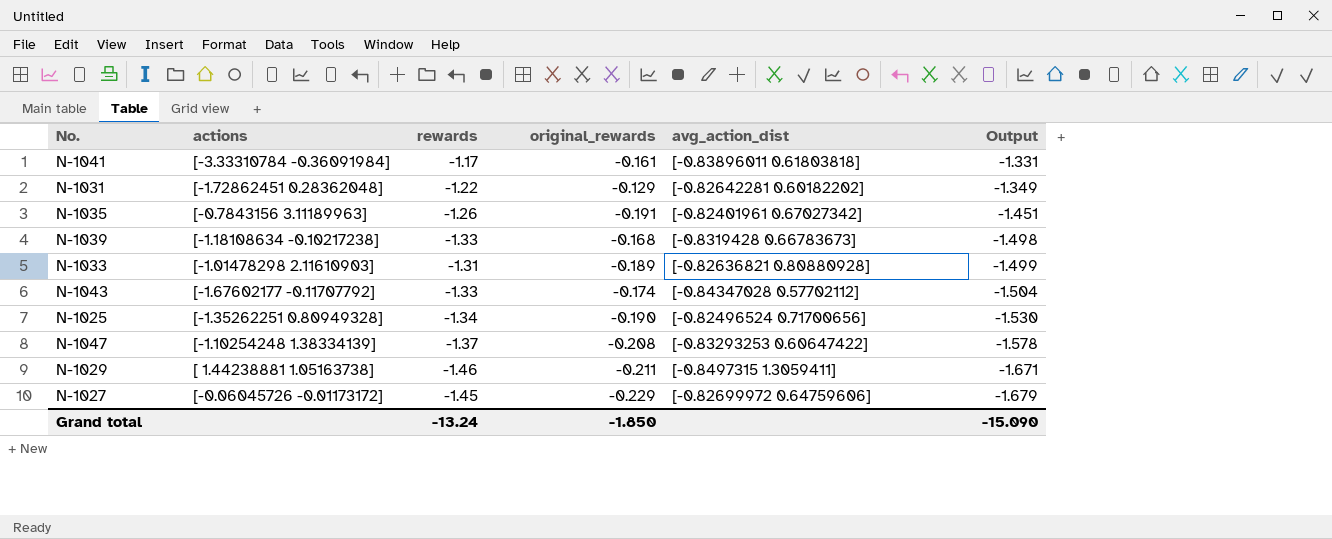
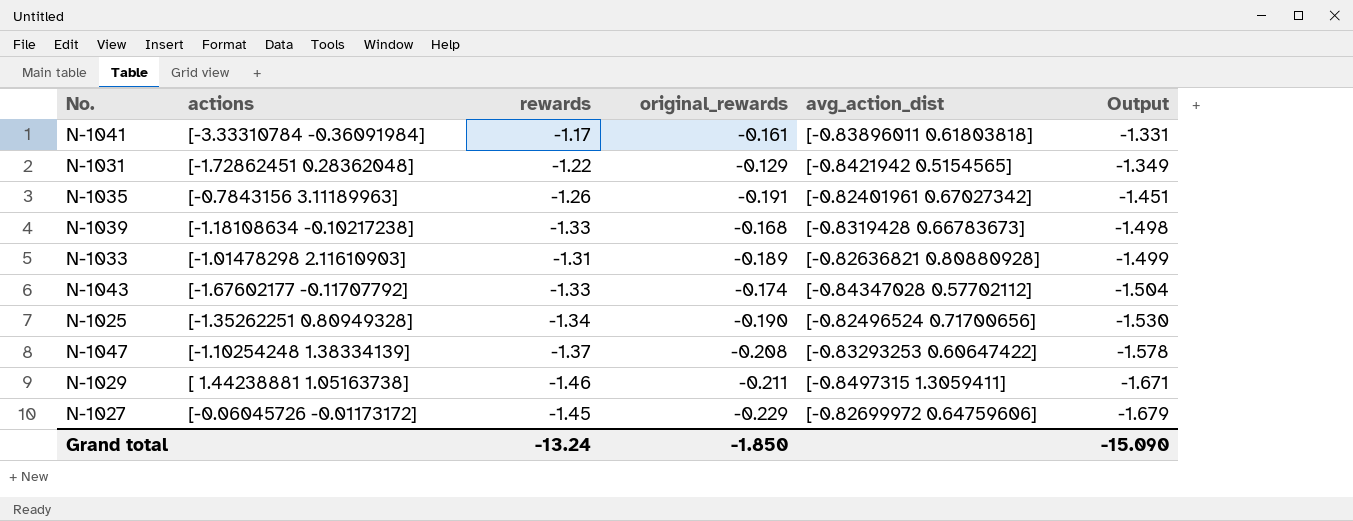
N-1031 | avg_action_dist: [-0.82642281 0.60182202] -> [-0.8421942 0.5154565]

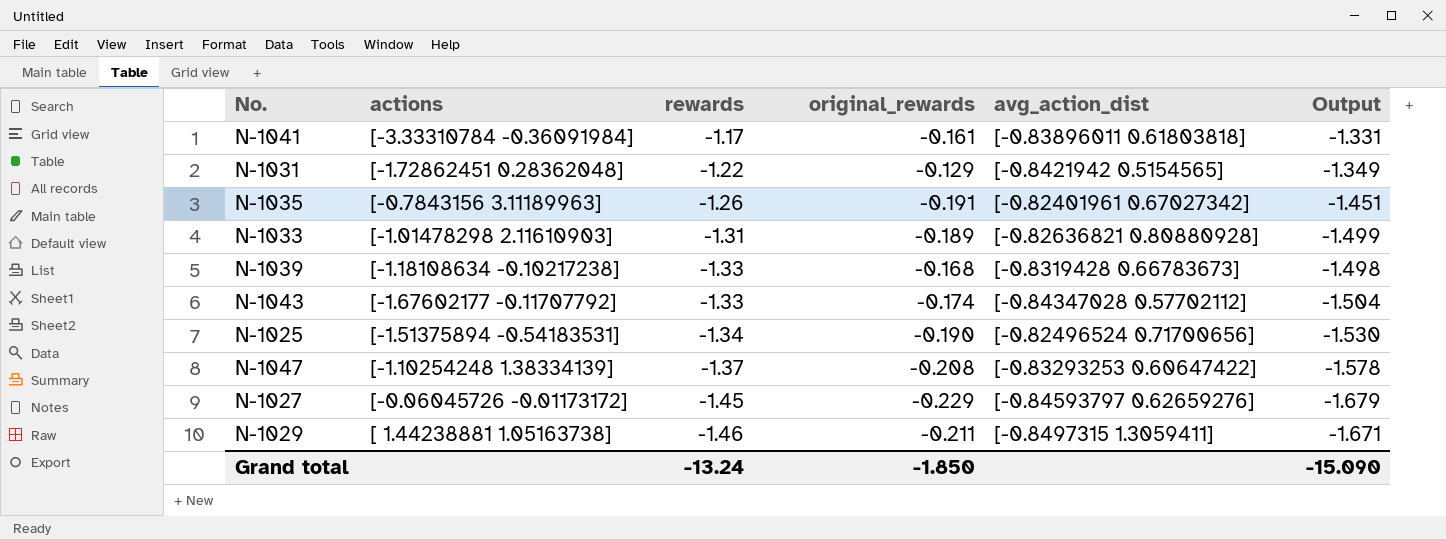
row order: Output descending -> rewards descending
N-1025 | actions: [-1.35262251 0.80949328] -> [-1.51375894 -0.54183531]
N-1027 | avg_action_dist: [-0.82699972 0.64759606] -> [-0.84593797 0.62659276]

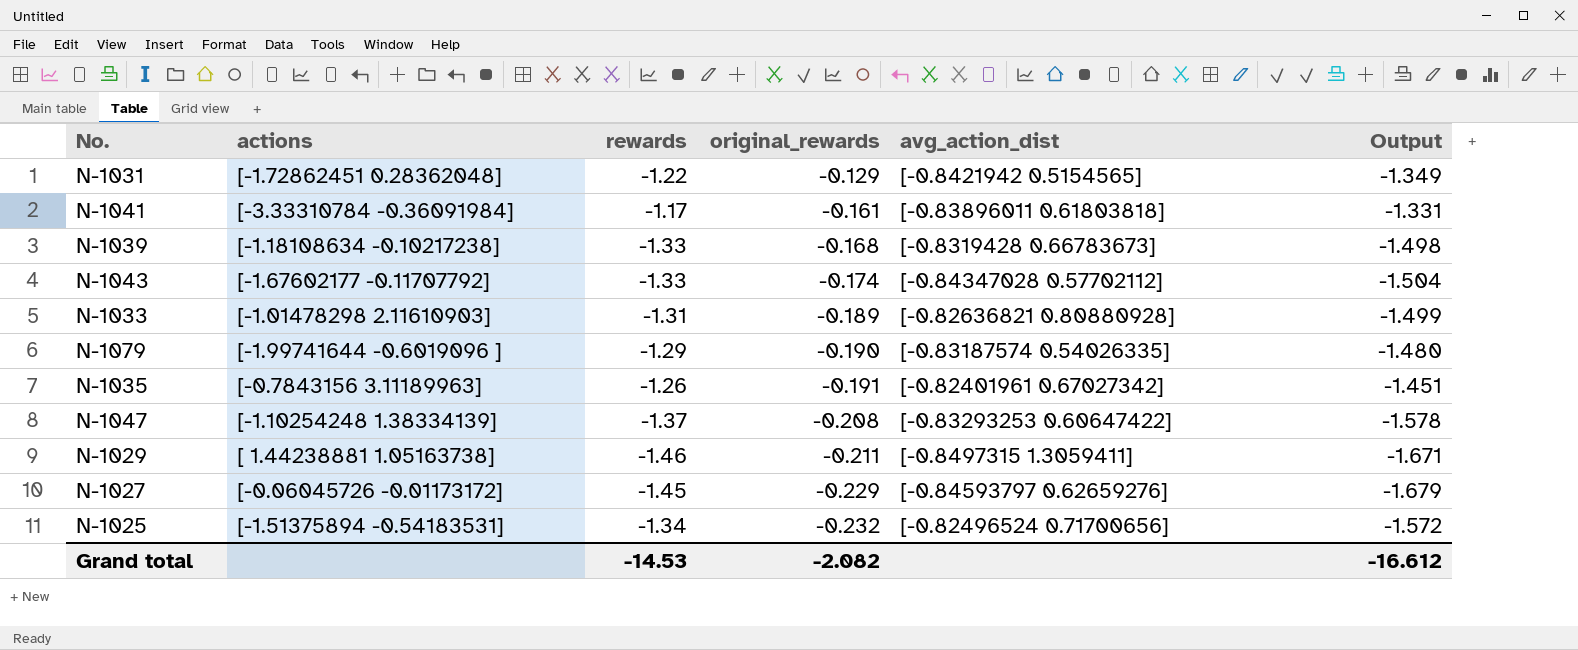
row order: rewards descending -> original_rewards descending
row N-1079: none -> [-1.99741644 -0.6019096 ] | -1.29 | -0.190 | [-0.83187574 0.54026335] | -1.480
N-1025 | original_rewards: -0.190 -> -0.232
N-1025 | Output: -1.530 -> -1.572
Grand total | rewards: -13.24 -> -14.53
Grand total | original_rewards: -1.850 -> -2.082
Grand total | Output: -15.090 -> -16.612

